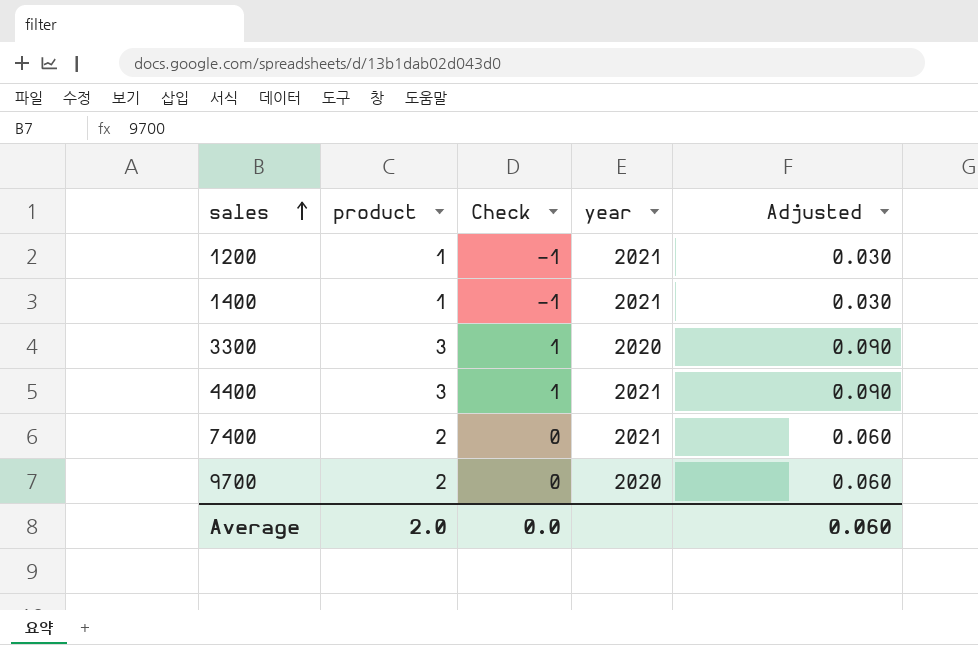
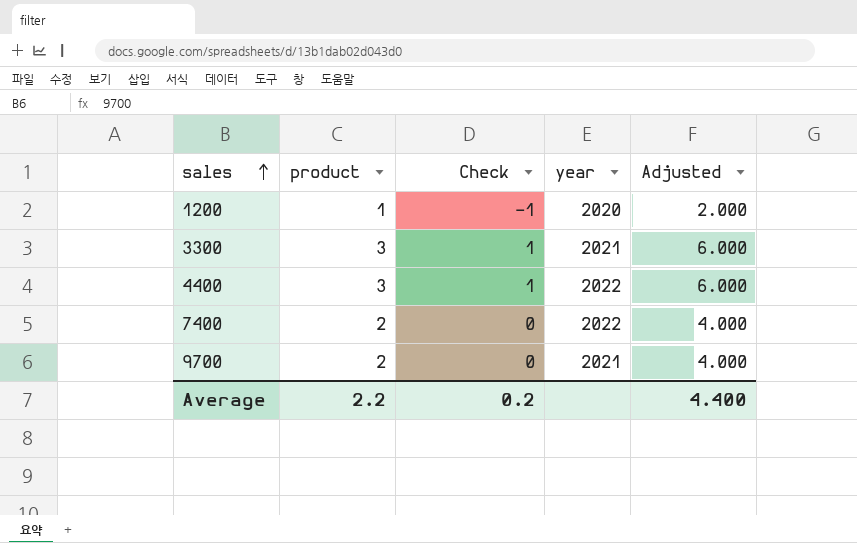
column Adjusted | formula: [product] * 0.03 -> [product] * 2
row 1400: 1 | -1 | 2021 | 0.030 -> none
1200 | year: 2021 -> 2020
3300 | year: 2020 -> 2021
4400 | year: 2021 -> 2022
7400 | year: 2021 -> 2022
9700 | year: 2020 -> 2021
Average | product: 2.0 -> 2.2
Average | Check: 0.0 -> 0.2
Average | Adjusted: 0.060 -> 4.400

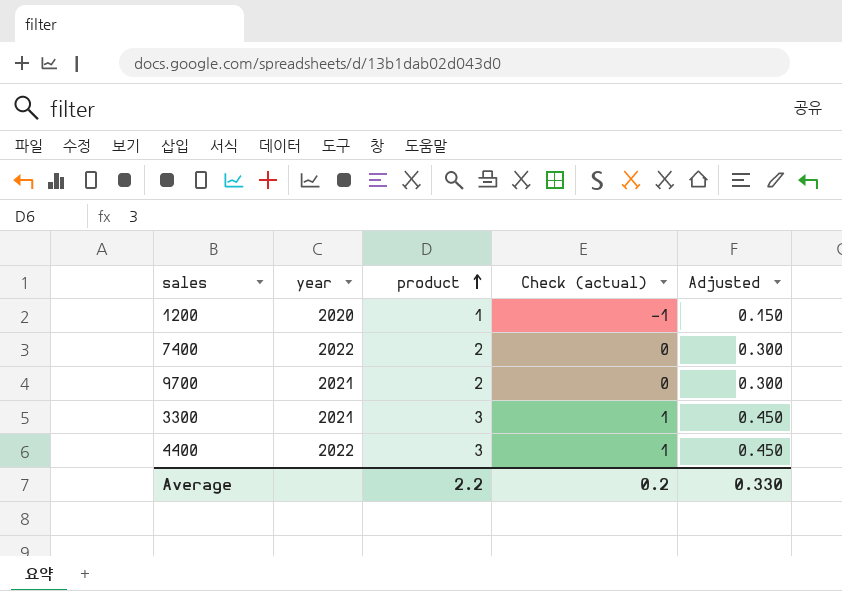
row order: sales ascending -> product ascending
column year | position: 4 -> 2
column name: Check -> Check (actual)
column Adjusted | formula: [product] * 2 -> [product] * 0.15
Average | Adjusted: 4.400 -> 0.330

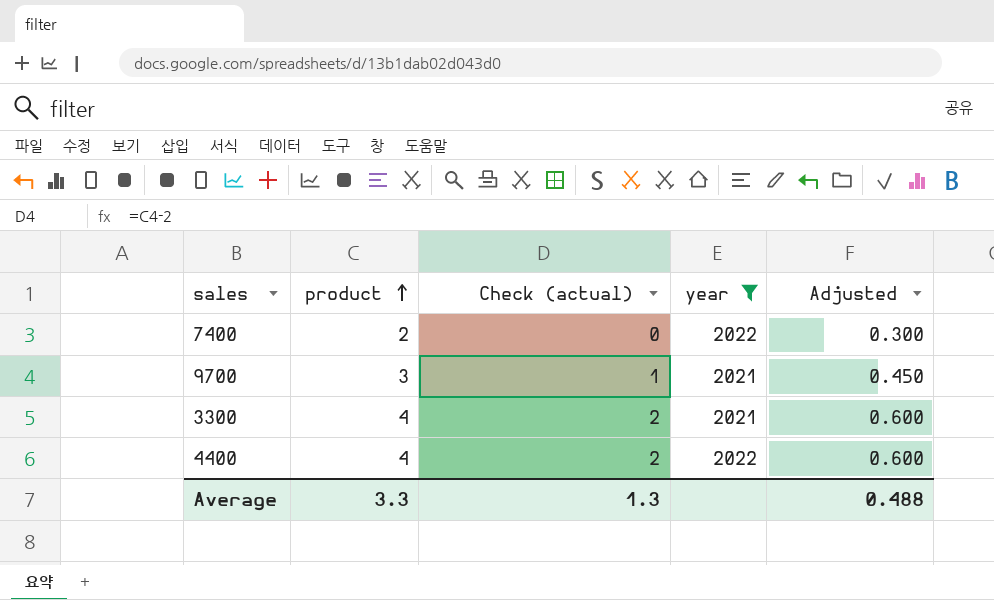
filter: none -> year != 2020
column year | position: 2 -> 4
9700 | product: 2 -> 3
9700 | Check (actual): 0 -> 1
9700 | Adjusted: 0.300 -> 0.450
3300 | product: 3 -> 4
3300 | Check (actual): 1 -> 2
3300 | Adjusted: 0.450 -> 0.600
4400 | product: 3 -> 4
4400 | Check (actual): 1 -> 2
4400 | Adjusted: 0.450 -> 0.600
Average | product: 2.2 -> 3.3
Average | Check (actual): 0.2 -> 1.3
Average | Adjusted: 0.330 -> 0.488

